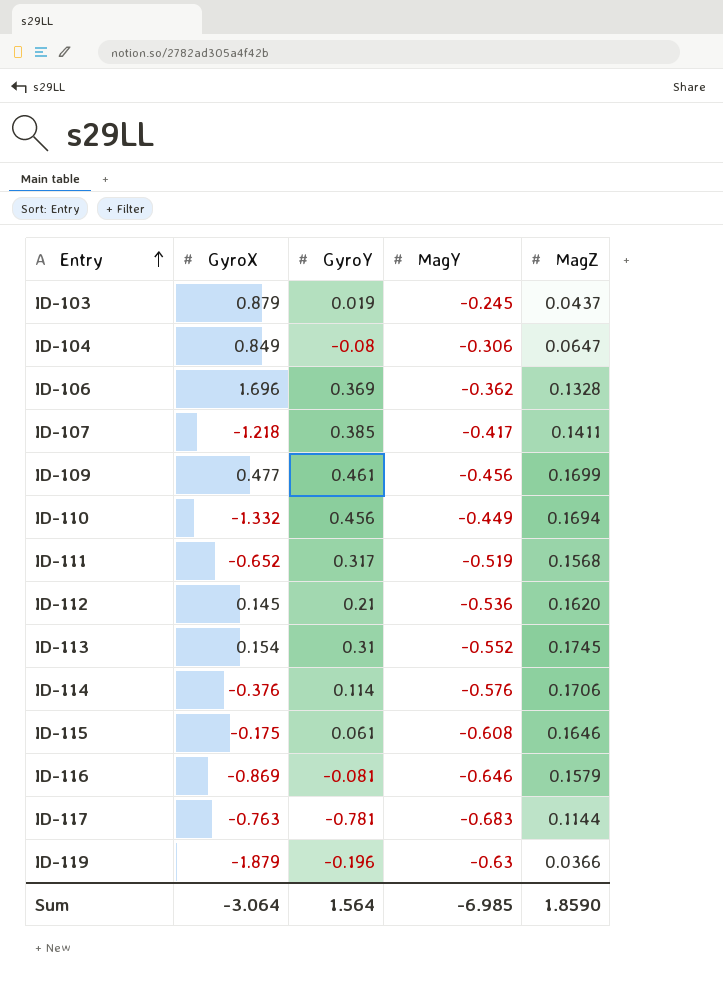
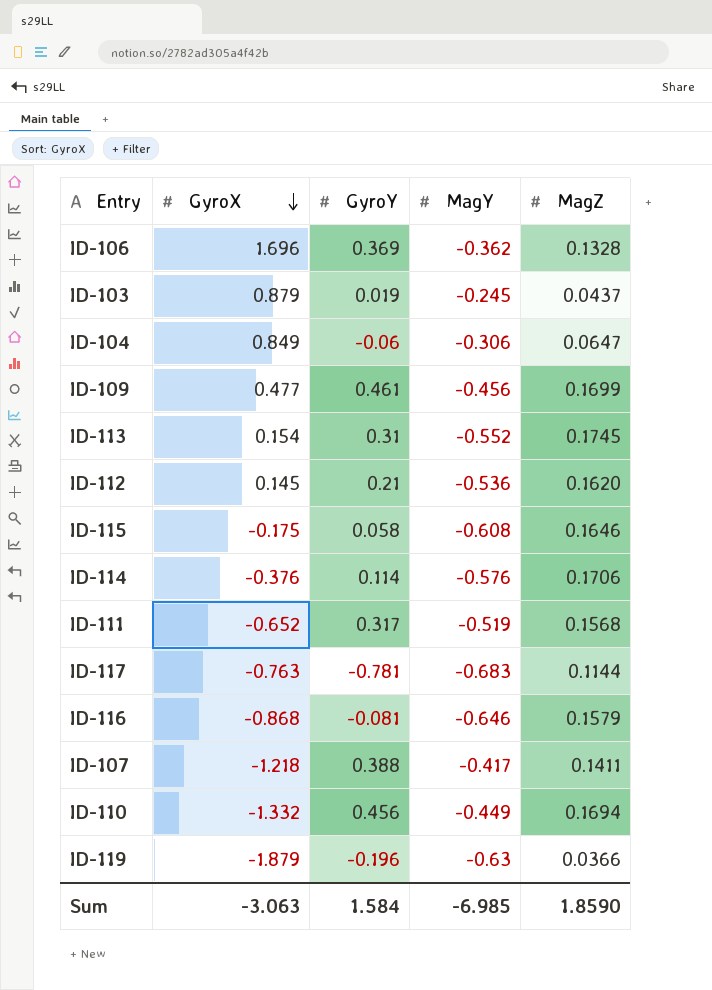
row order: Entry ascending -> GyroX descending
ID-104 | GyroY: -0.08 -> -0.06
ID-115 | GyroY: 0.061 -> 0.058
ID-116 | GyroX: -0.869 -> -0.868
ID-107 | GyroY: 0.385 -> 0.388
Sum | GyroX: -3.064 -> -3.063
Sum | GyroY: 1.564 -> 1.584

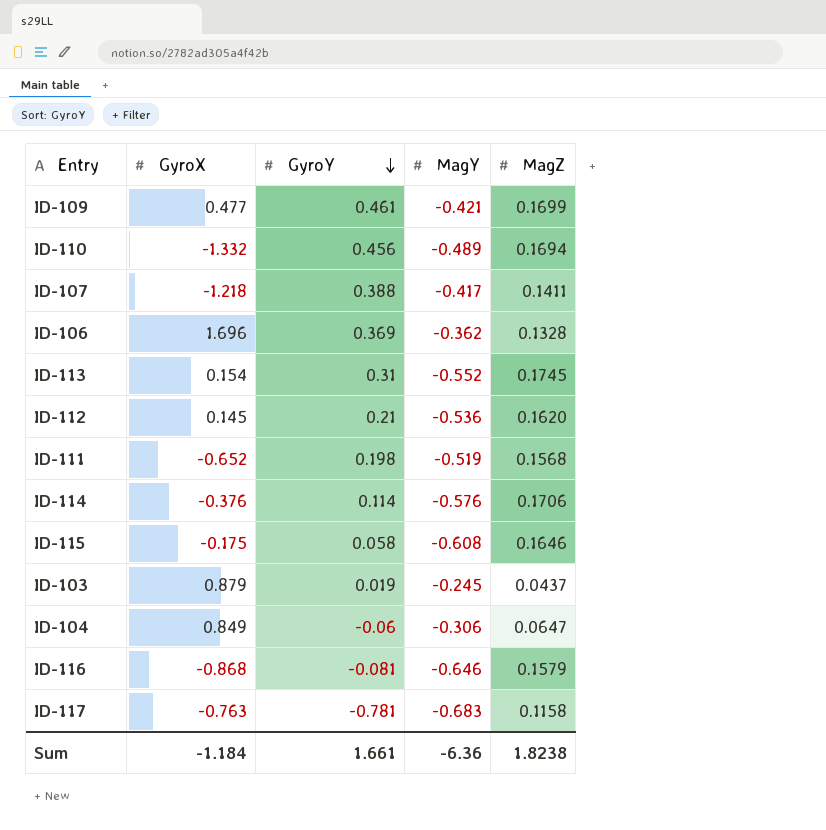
row order: GyroX descending -> GyroY descending
row ID-119: -1.879 | -0.196 | -0.63 | 0.0366 -> none
ID-109 | MagY: -0.456 -> -0.421
ID-110 | MagY: -0.449 -> -0.489
ID-111 | GyroY: 0.317 -> 0.198
ID-117 | MagZ: 0.1144 -> 0.1158
Sum | GyroX: -3.063 -> -1.184
Sum | GyroY: 1.584 -> 1.661
Sum | MagY: -6.985 -> -6.36
Sum | MagZ: 1.8590 -> 1.8238

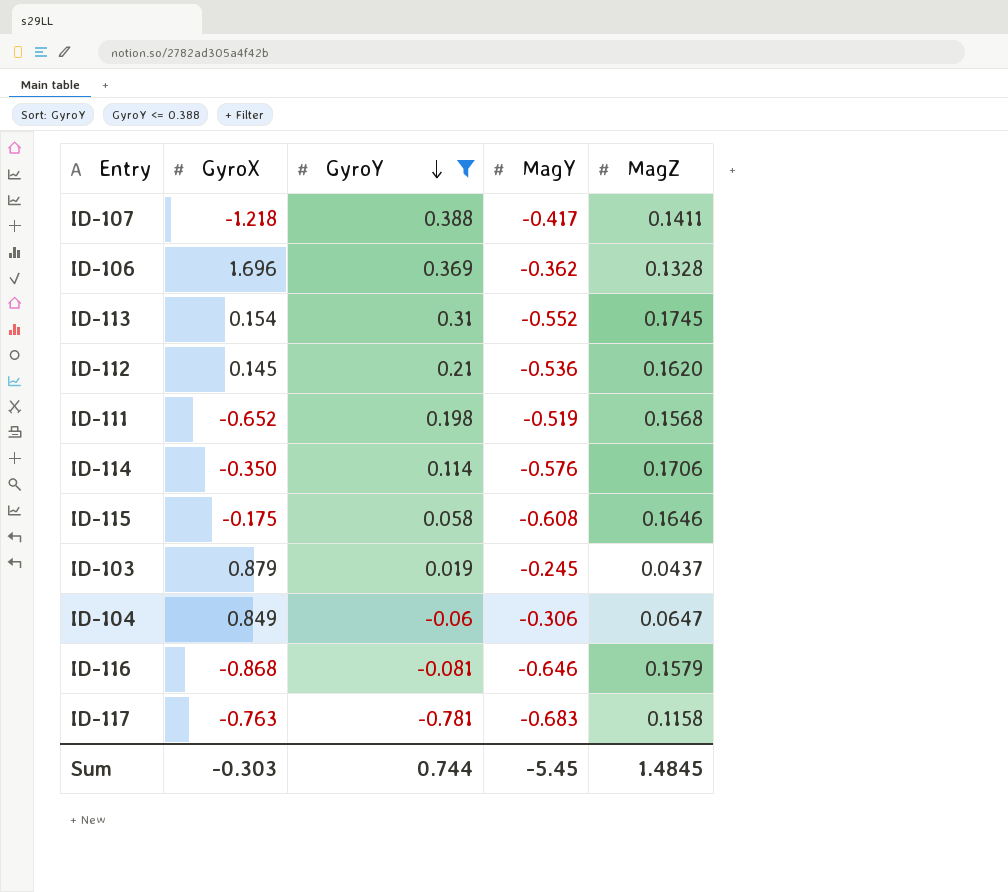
filter: none -> GyroY <= 0.388
ID-114 | GyroX: -0.376 -> -0.350
Sum | GyroX: -1.184 -> -0.303
Sum | GyroY: 1.661 -> 0.744
Sum | MagY: -6.36 -> -5.45
Sum | MagZ: 1.8238 -> 1.4845

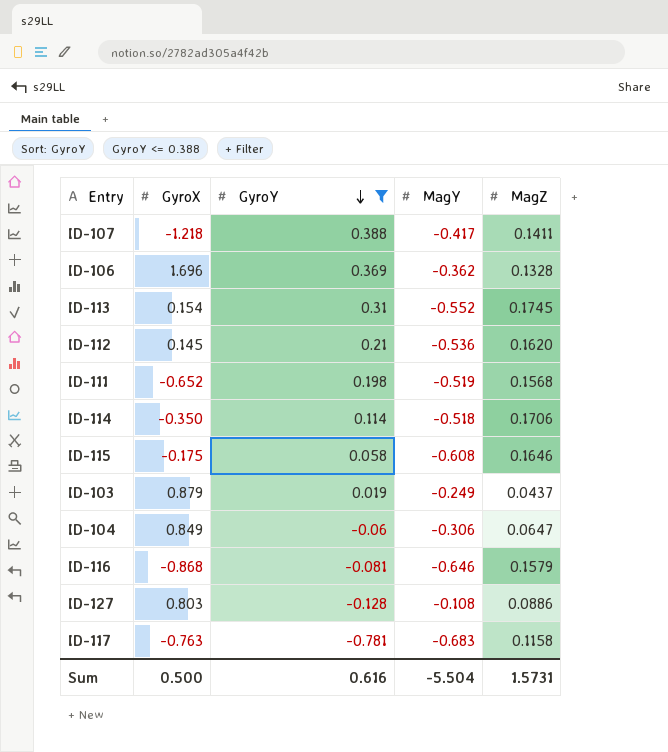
ID-114 | MagY: -0.576 -> -0.518
ID-103 | MagY: -0.245 -> -0.249
row ID-127: none -> 0.803 | -0.128 | -0.108 | 0.0886
Sum | GyroX: -0.303 -> 0.500
Sum | GyroY: 0.744 -> 0.616
Sum | MagY: -5.45 -> -5.504
Sum | MagZ: 1.4845 -> 1.5731

